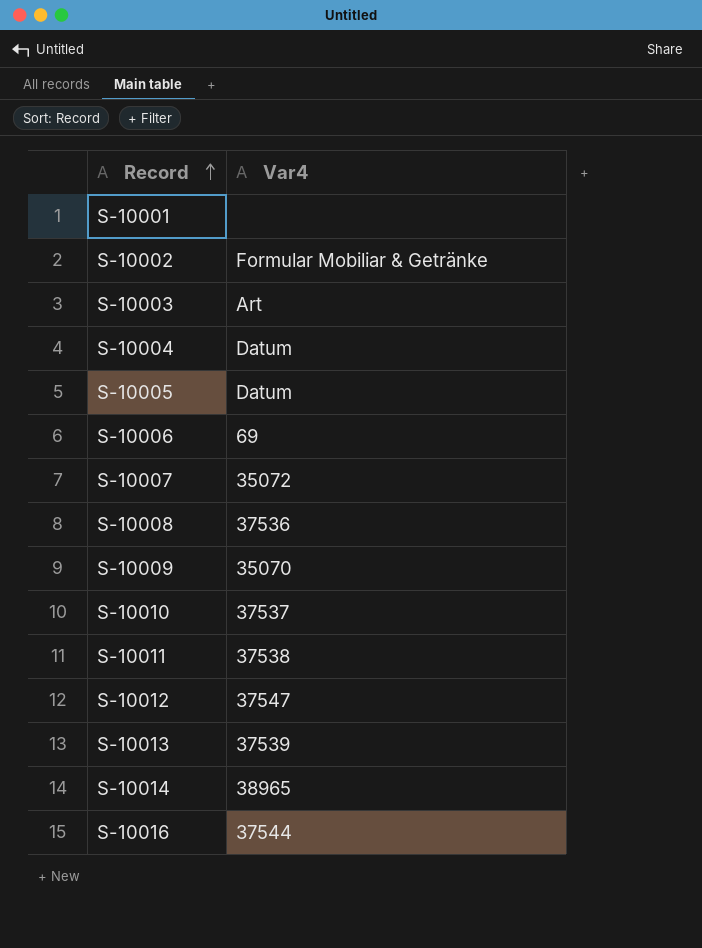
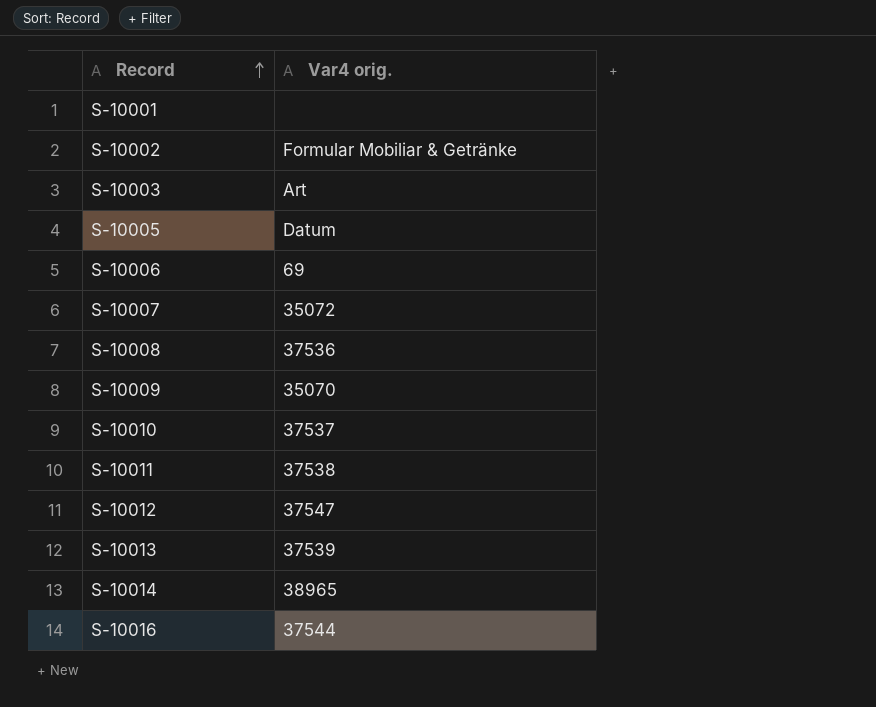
column name: Var4 -> Var4 orig.
row S-10004: Datum -> none

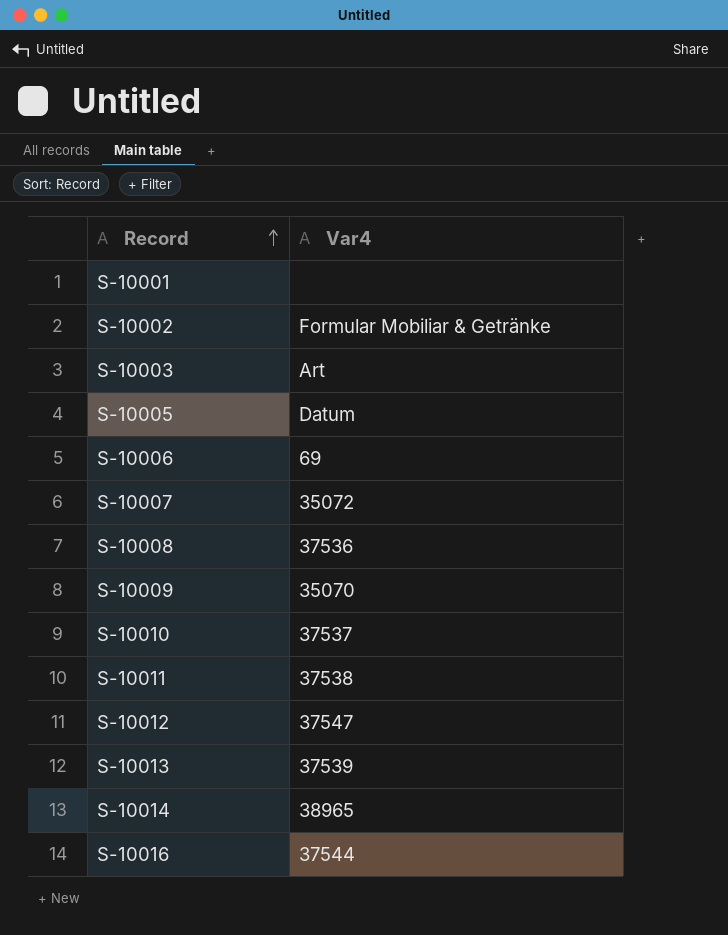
column name: Var4 orig. -> Var4

